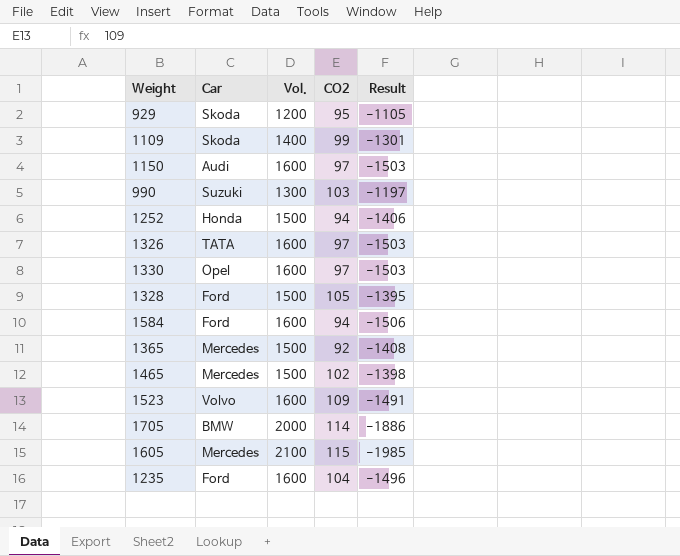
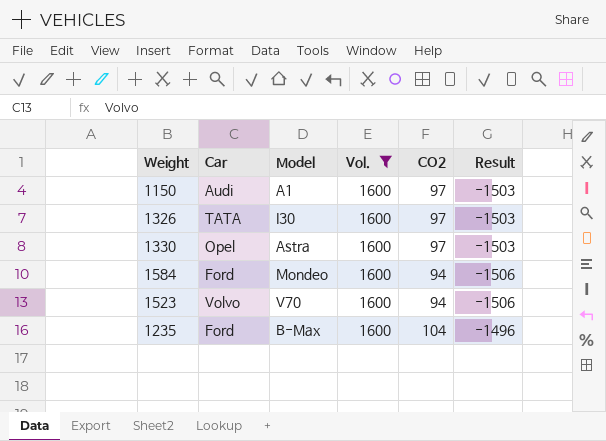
filter: none -> Vol. = 1600
column Model | position: none -> 3
1523 | CO2: 109 -> 94
1523 | Result: -1491 -> -1506

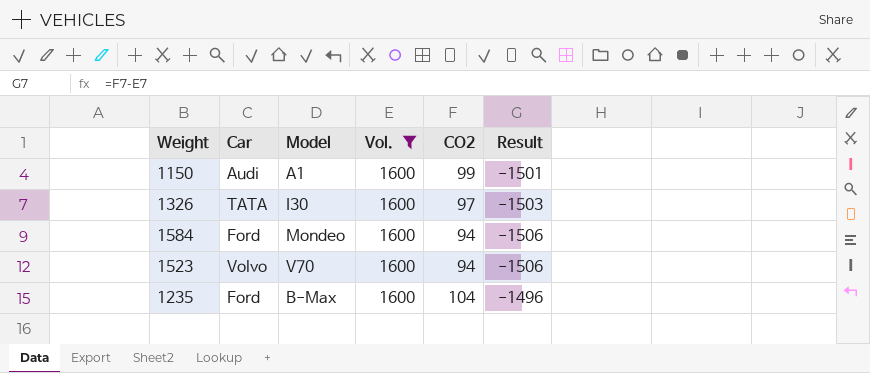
row 1330: Opel | Astra | 1600 | 97 | -1503 -> none
1150 | CO2: 97 -> 99
1150 | Result: -1503 -> -1501

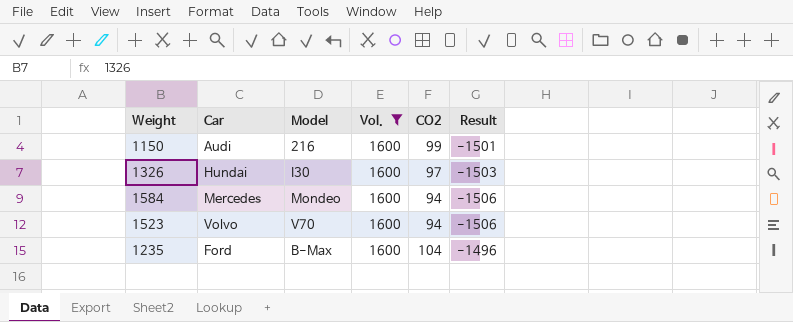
1150 | Model: A1 -> 216
1326 | Car: TATA -> Hundai
1584 | Car: Ford -> Mercedes

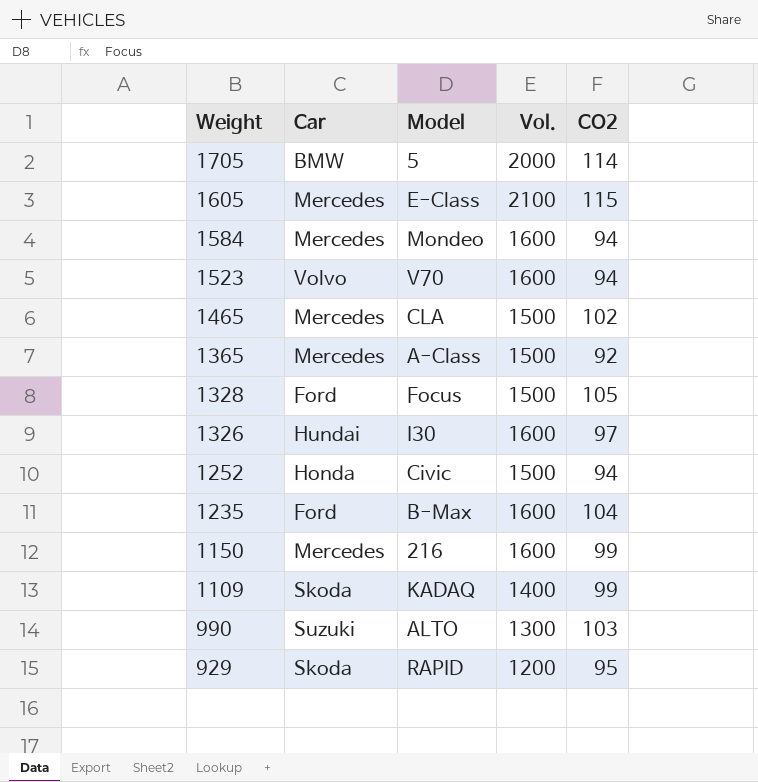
filter: Vol. = 1600 -> none
row order: none -> Weight descending
column Result | formula: [CO2] - [Vol.] -> none
1150 | Car: Audi -> Mercedes

